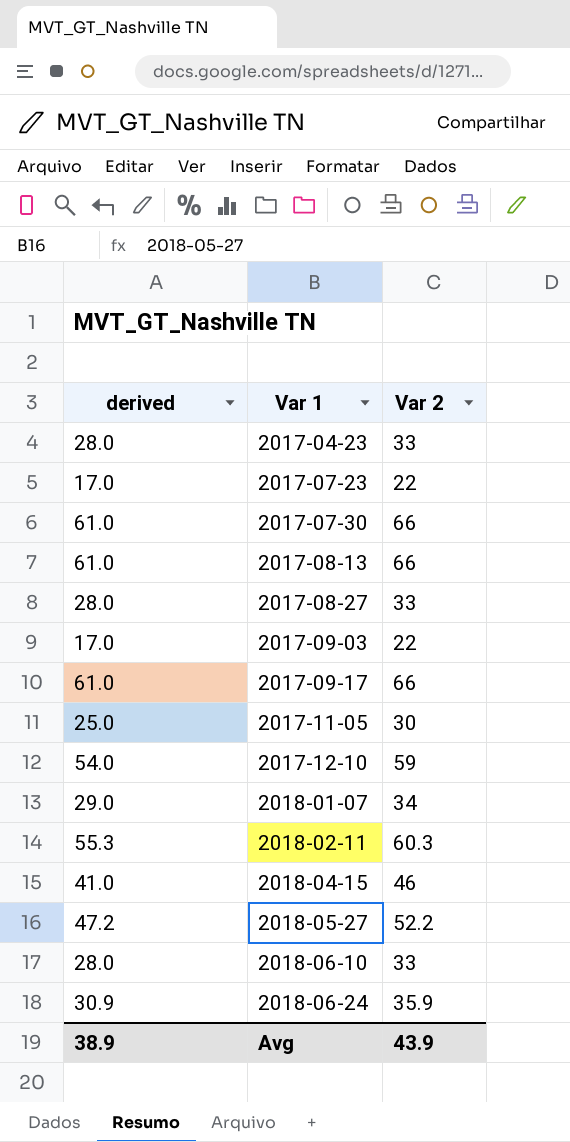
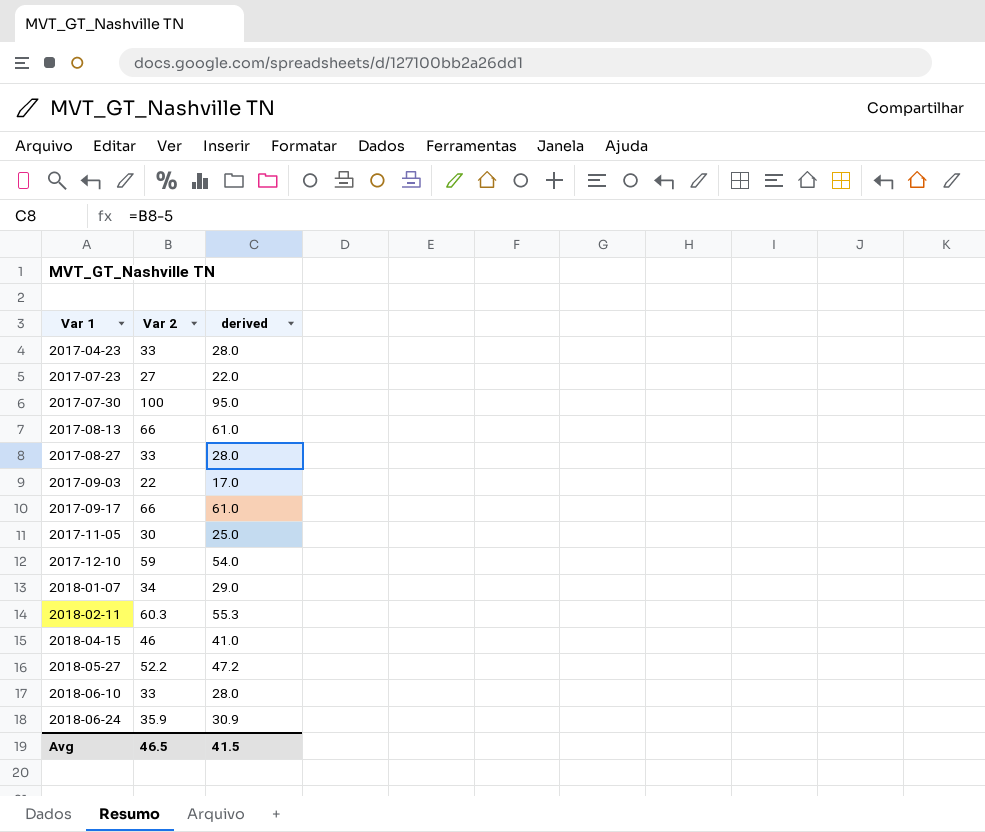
column derived | position: 1 -> 3
2017-07-23 | Var 2: 22 -> 27
2017-07-23 | derived: 17.0 -> 22.0
2017-07-30 | Var 2: 66 -> 100
2017-07-30 | derived: 61.0 -> 95.0
Avg | Var 2: 43.9 -> 46.5
Avg | derived: 38.9 -> 41.5

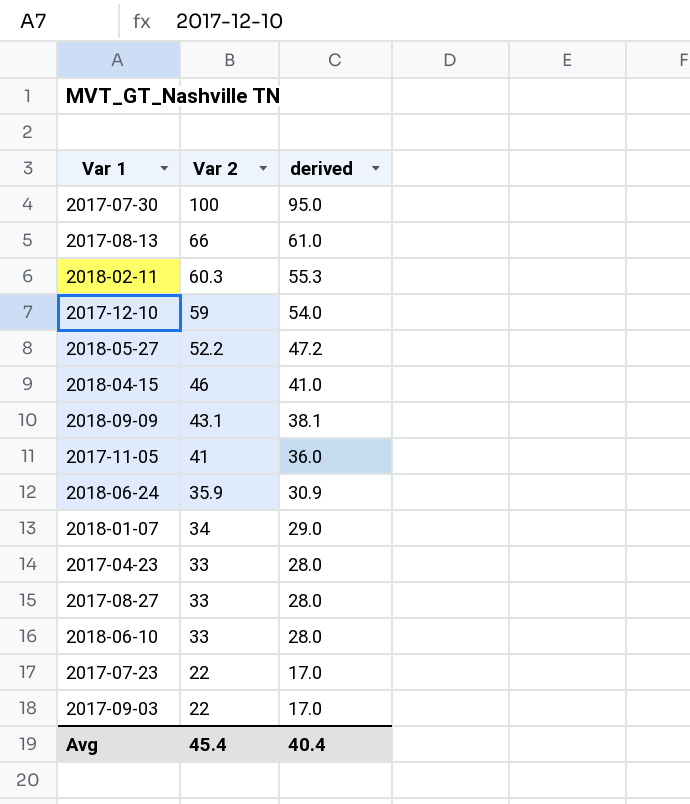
row order: Var 1 ascending -> Var 2 descending
row 2017-09-17: 66 | 61.0 -> none
row 2018-09-09: none -> 43.1 | 38.1
2017-11-05 | Var 2: 30 -> 41
2017-11-05 | derived: 25.0 -> 36.0
2017-07-23 | Var 2: 27 -> 22
2017-07-23 | derived: 22.0 -> 17.0
Avg | Var 2: 46.5 -> 45.4
Avg | derived: 41.5 -> 40.4

